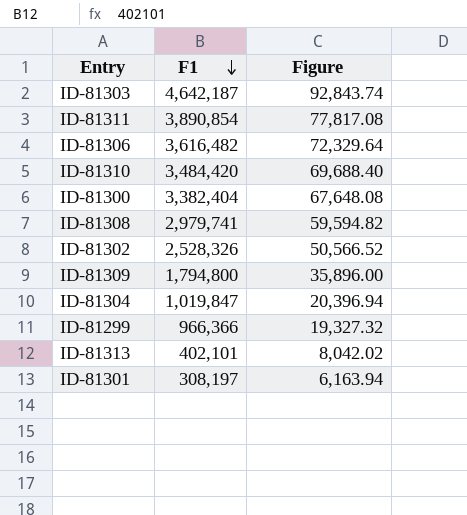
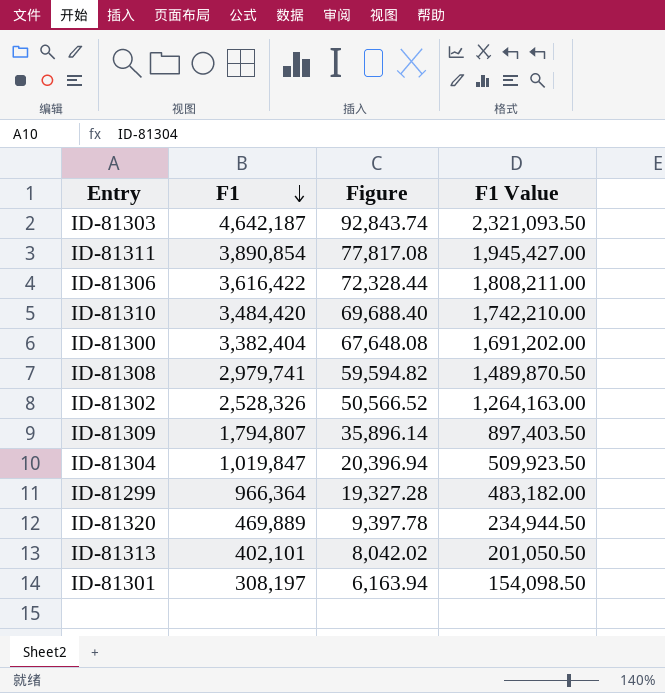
column F1 Value | formula: none -> [F1] * 0.5
ID-81306 | F1: 3,616,482 -> 3,616,422
ID-81306 | Figure: 72,329.64 -> 72,328.44
ID-81309 | F1: 1,794,800 -> 1,794,807
ID-81309 | Figure: 35,896.00 -> 35,896.14
ID-81299 | F1: 966,366 -> 966,364
ID-81299 | Figure: 19,327.32 -> 19,327.28
row ID-81320: none -> 469,889 | 9,397.78 | 234,944.50

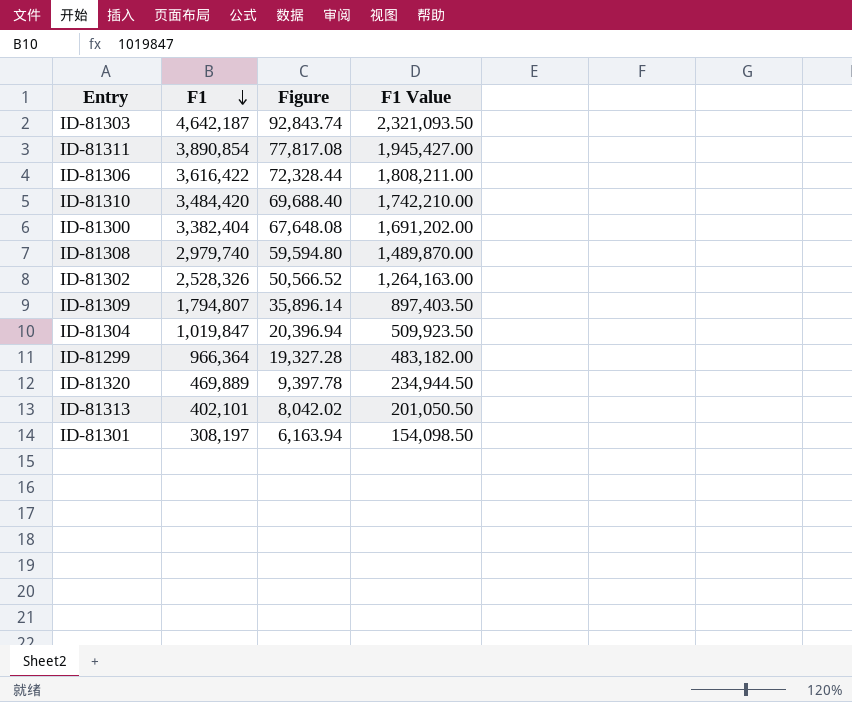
ID-81308 | F1: 2,979,741 -> 2,979,740
ID-81308 | Figure: 59,594.82 -> 59,594.80
ID-81308 | F1 Value: 1,489,870.50 -> 1,489,870.00

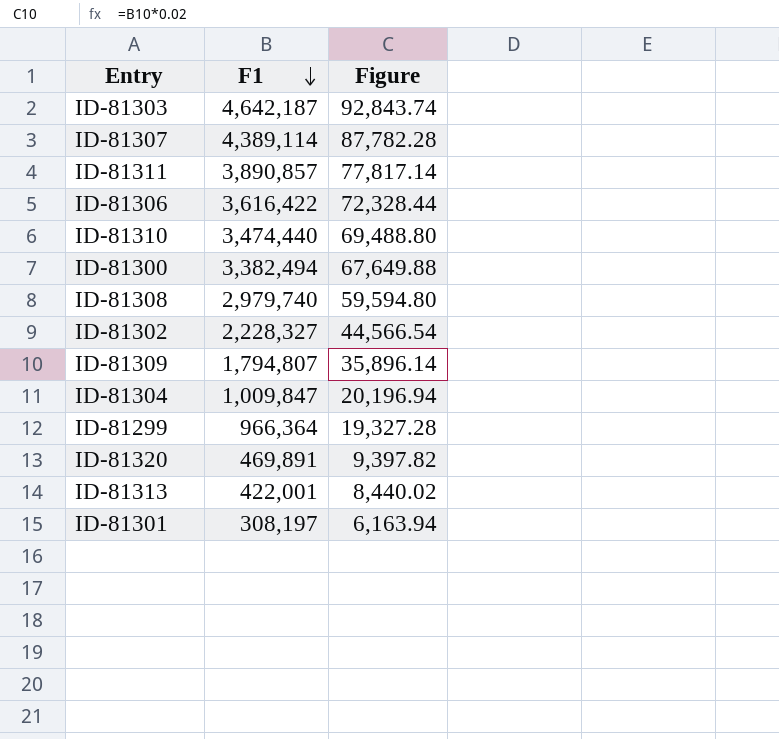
column F1 Value | formula: [F1] * 0.5 -> none
row ID-81307: none -> 4,389,114 | 87,782.28
ID-81311 | F1: 3,890,854 -> 3,890,857
ID-81311 | Figure: 77,817.08 -> 77,817.14
ID-81310 | F1: 3,484,420 -> 3,474,440
ID-81310 | Figure: 69,688.40 -> 69,488.80
ID-81300 | F1: 3,382,404 -> 3,382,494
ID-81300 | Figure: 67,648.08 -> 67,649.88
ID-81302 | F1: 2,528,326 -> 2,228,327
ID-81302 | Figure: 50,566.52 -> 44,566.54
ID-81304 | F1: 1,019,847 -> 1,009,847
ID-81304 | Figure: 20,396.94 -> 20,196.94
ID-81320 | F1: 469,889 -> 469,891
ID-81320 | Figure: 9,397.78 -> 9,397.82
ID-81313 | F1: 402,101 -> 422,001
ID-81313 | Figure: 8,042.02 -> 8,440.02

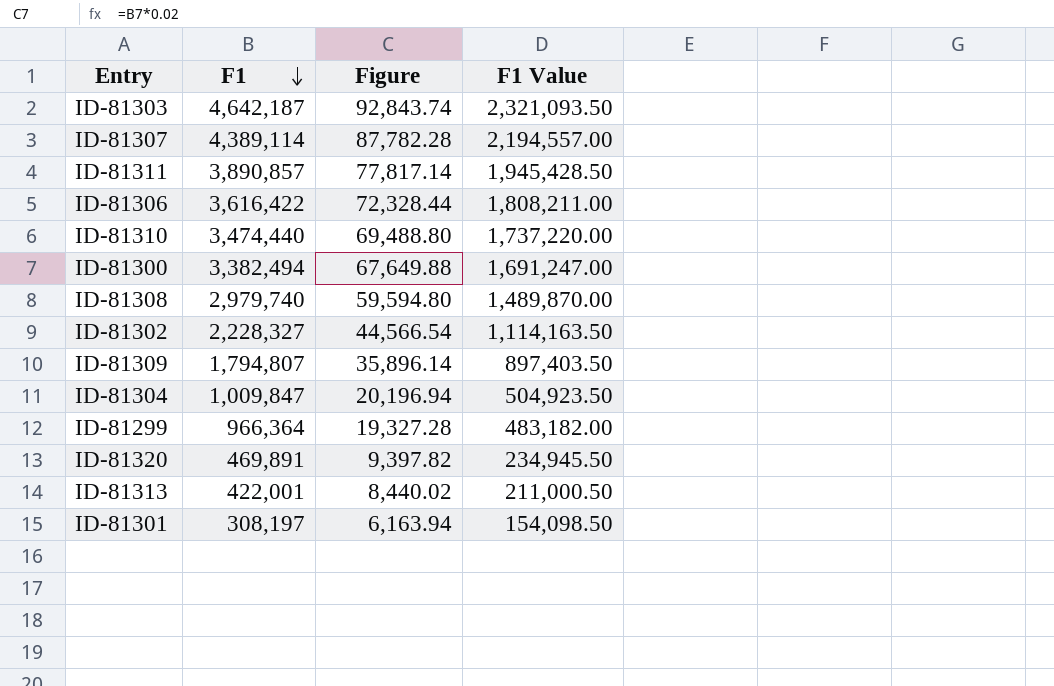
column F1 Value | formula: none -> [F1] * 0.5

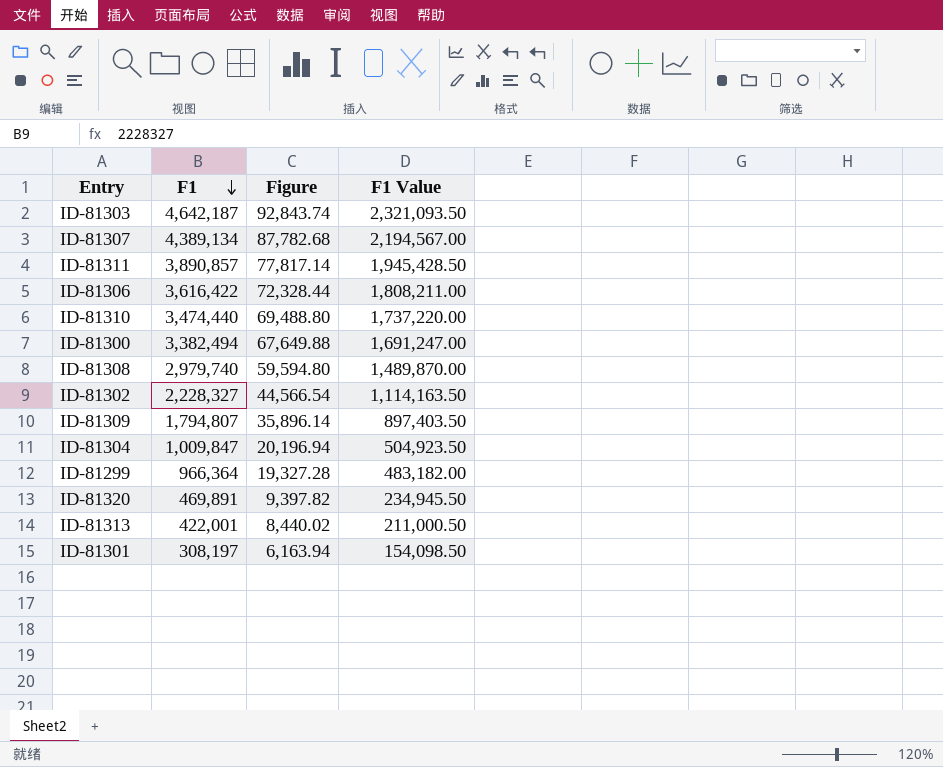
ID-81307 | F1: 4,389,114 -> 4,389,134
ID-81307 | Figure: 87,782.28 -> 87,782.68
ID-81307 | F1 Value: 2,194,557.00 -> 2,194,567.00

